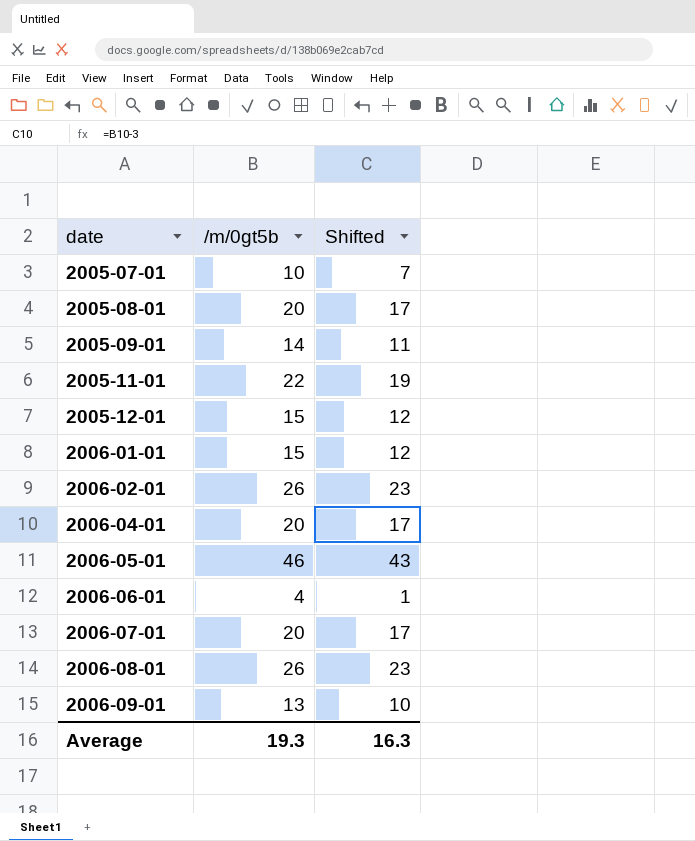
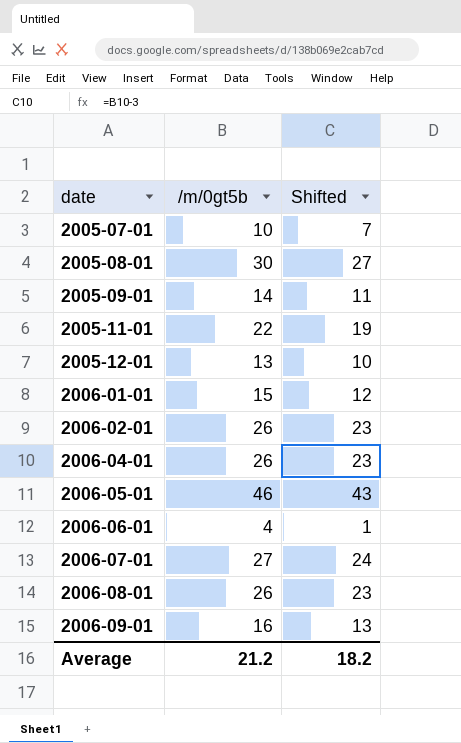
2005-08-01 | /m/0gt5b: 20 -> 30
2005-08-01 | Shifted: 17 -> 27
2005-12-01 | /m/0gt5b: 15 -> 13
2005-12-01 | Shifted: 12 -> 10
2006-04-01 | /m/0gt5b: 20 -> 26
2006-04-01 | Shifted: 17 -> 23
2006-07-01 | /m/0gt5b: 20 -> 27
2006-07-01 | Shifted: 17 -> 24
2006-09-01 | /m/0gt5b: 13 -> 16
2006-09-01 | Shifted: 10 -> 13
Average | /m/0gt5b: 19.3 -> 21.2
Average | Shifted: 16.3 -> 18.2

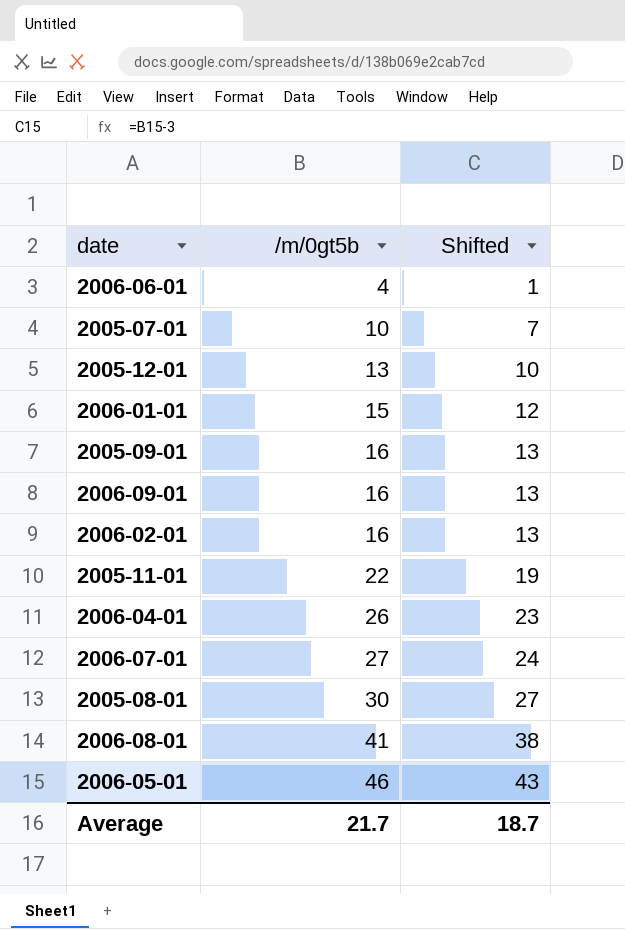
row order: date ascending -> /m/0gt5b ascending
2005-09-01 | /m/0gt5b: 14 -> 16
2005-09-01 | Shifted: 11 -> 13
2006-02-01 | /m/0gt5b: 26 -> 16
2006-02-01 | Shifted: 23 -> 13
2006-08-01 | /m/0gt5b: 26 -> 41
2006-08-01 | Shifted: 23 -> 38
Average | /m/0gt5b: 21.2 -> 21.7
Average | Shifted: 18.2 -> 18.7

